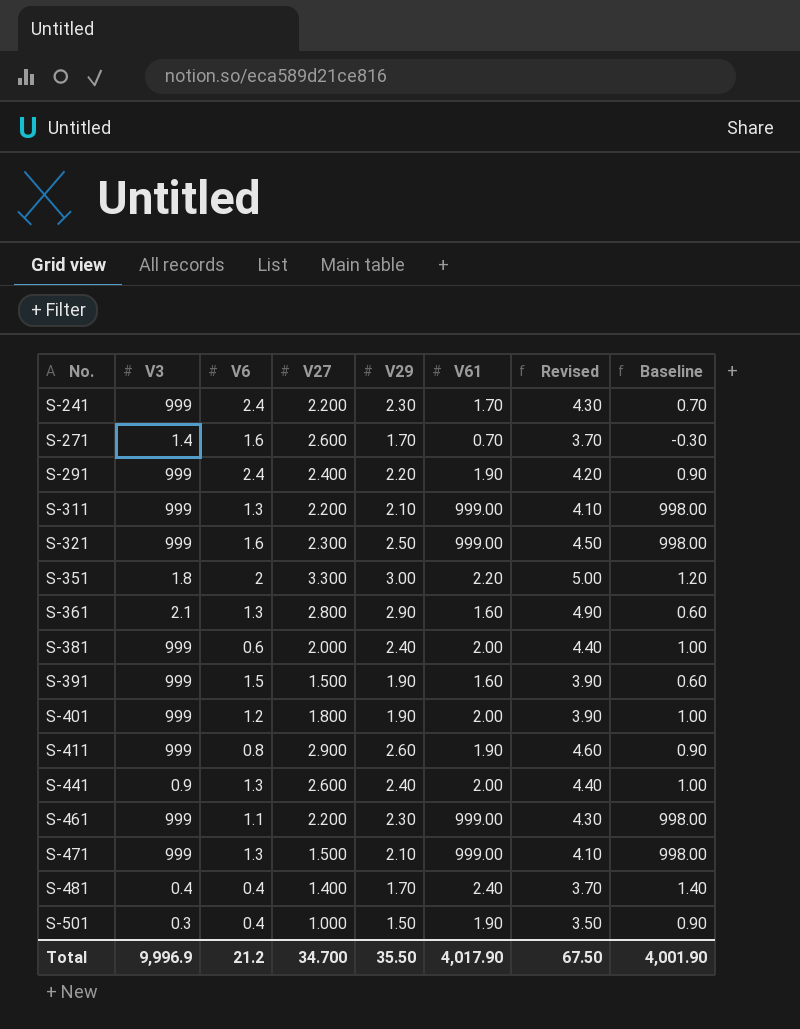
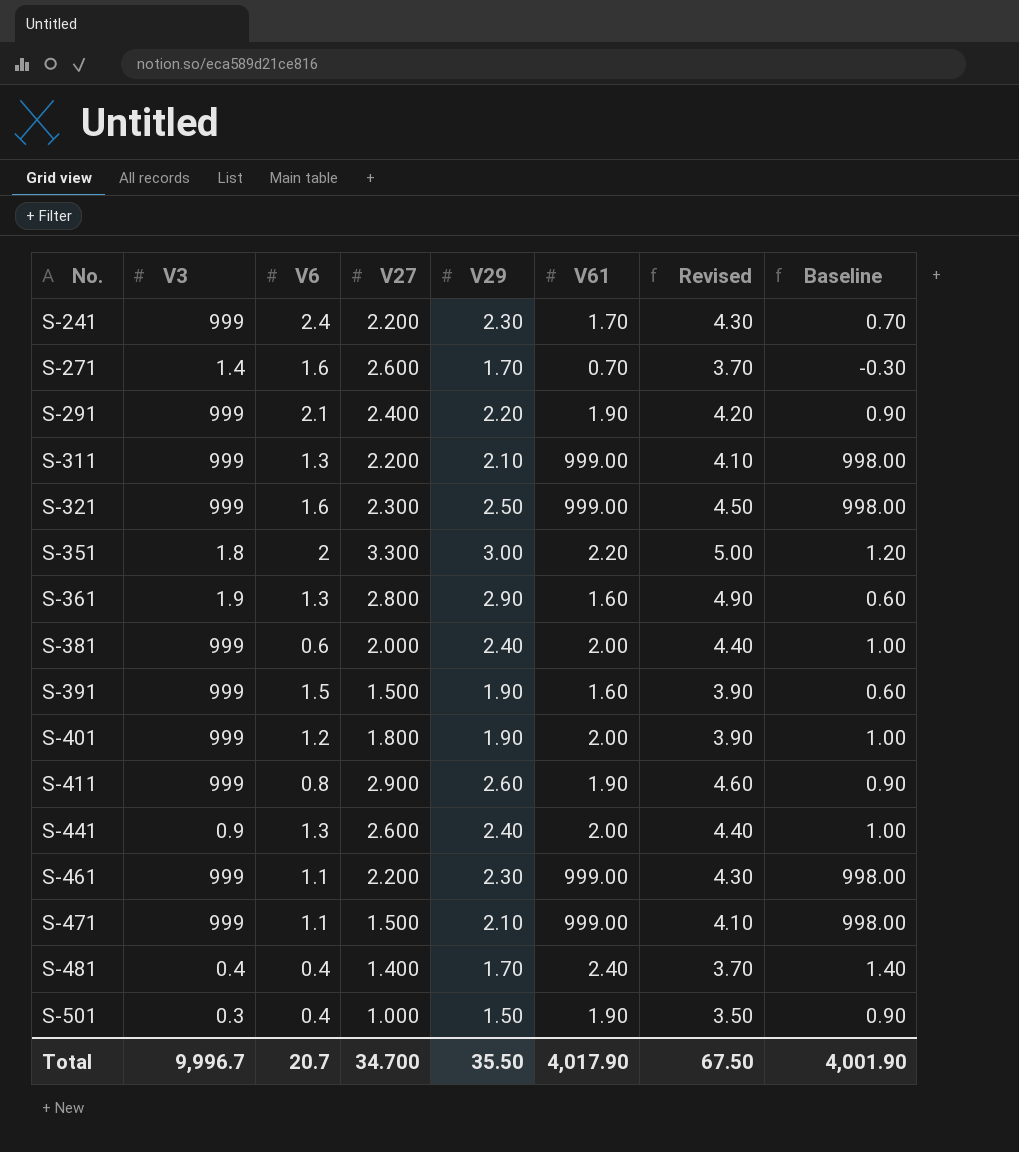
S-291 | V6: 2.4 -> 2.1
S-361 | V3: 2.1 -> 1.9
S-471 | V6: 1.3 -> 1.1
Total | V3: 9,996.9 -> 9,996.7
Total | V6: 21.2 -> 20.7

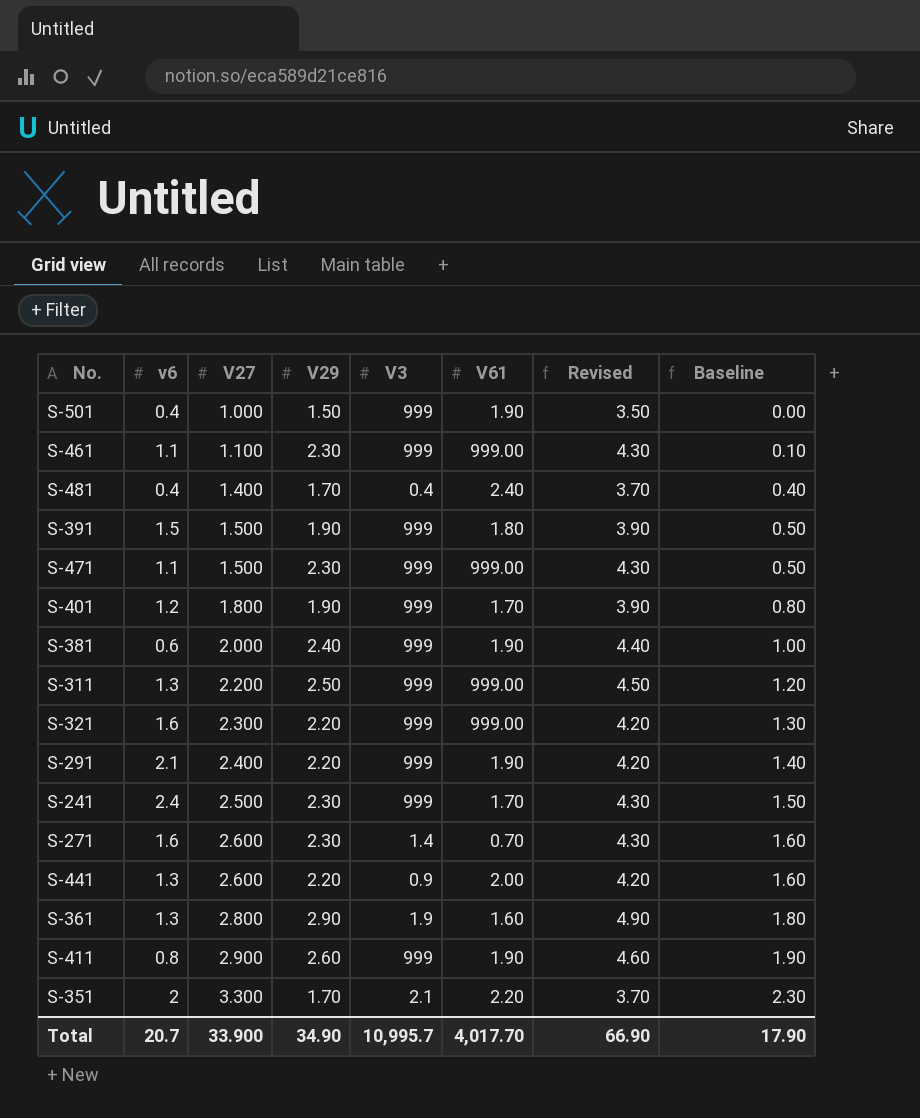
row order: No. ascending -> V27 ascending
column name: V6 -> v6
column V3 | position: 2 -> 5
column Baseline | formula: [V61] - 1 -> [V27] - 1
S-501 | V3: 0.3 -> 999
S-461 | V27: 2.200 -> 1.100
S-391 | V61: 1.60 -> 1.80
S-471 | V29: 2.10 -> 2.30
S-471 | Revised: 4.10 -> 4.30
S-401 | V61: 2.00 -> 1.70
S-381 | V61: 2.00 -> 1.90
S-311 | V29: 2.10 -> 2.50
S-311 | Revised: 4.10 -> 4.50
S-321 | V29: 2.50 -> 2.20
S-321 | Revised: 4.50 -> 4.20
S-241 | V27: 2.200 -> 2.500
S-271 | V29: 1.70 -> 2.30
S-271 | Revised: 3.70 -> 4.30
S-441 | V29: 2.40 -> 2.20
S-441 | Revised: 4.40 -> 4.20
S-351 | V29: 3.00 -> 1.70
S-351 | V3: 1.8 -> 2.1
S-351 | Revised: 5.00 -> 3.70
Total | V27: 34.700 -> 33.900
Total | V29: 35.50 -> 34.90
Total | V3: 9,996.7 -> 10,995.7
Total | V61: 4,017.90 -> 4,017.70
Total | Revised: 67.50 -> 66.90
Total | Baseline: 4,001.90 -> 17.90

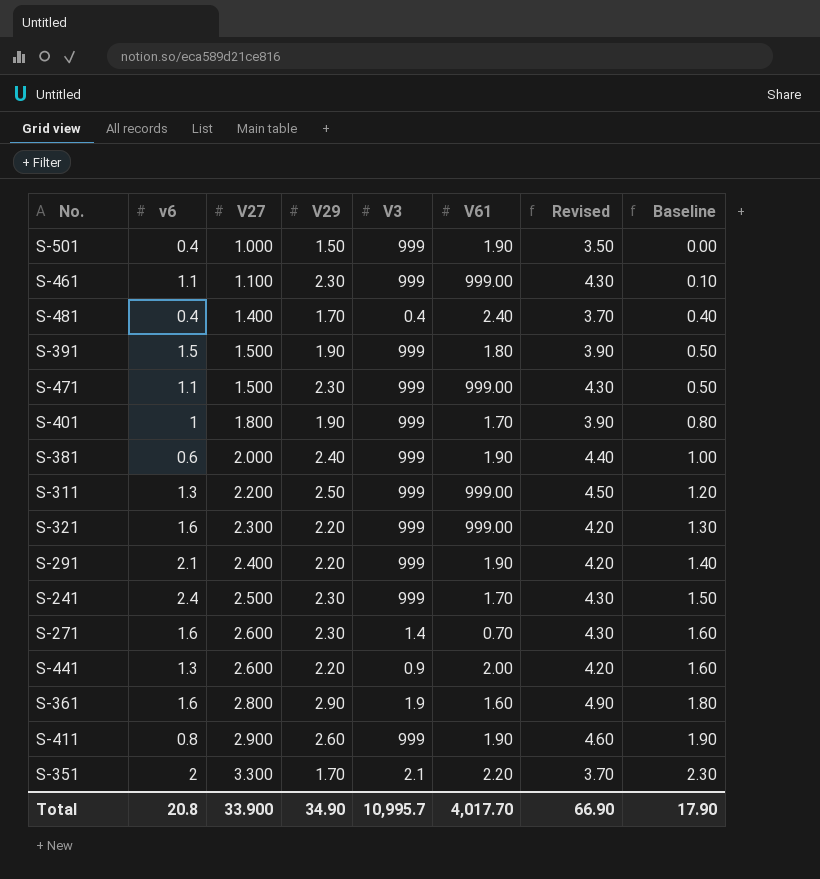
S-401 | v6: 1.2 -> 1
S-361 | v6: 1.3 -> 1.6
Total | v6: 20.7 -> 20.8

